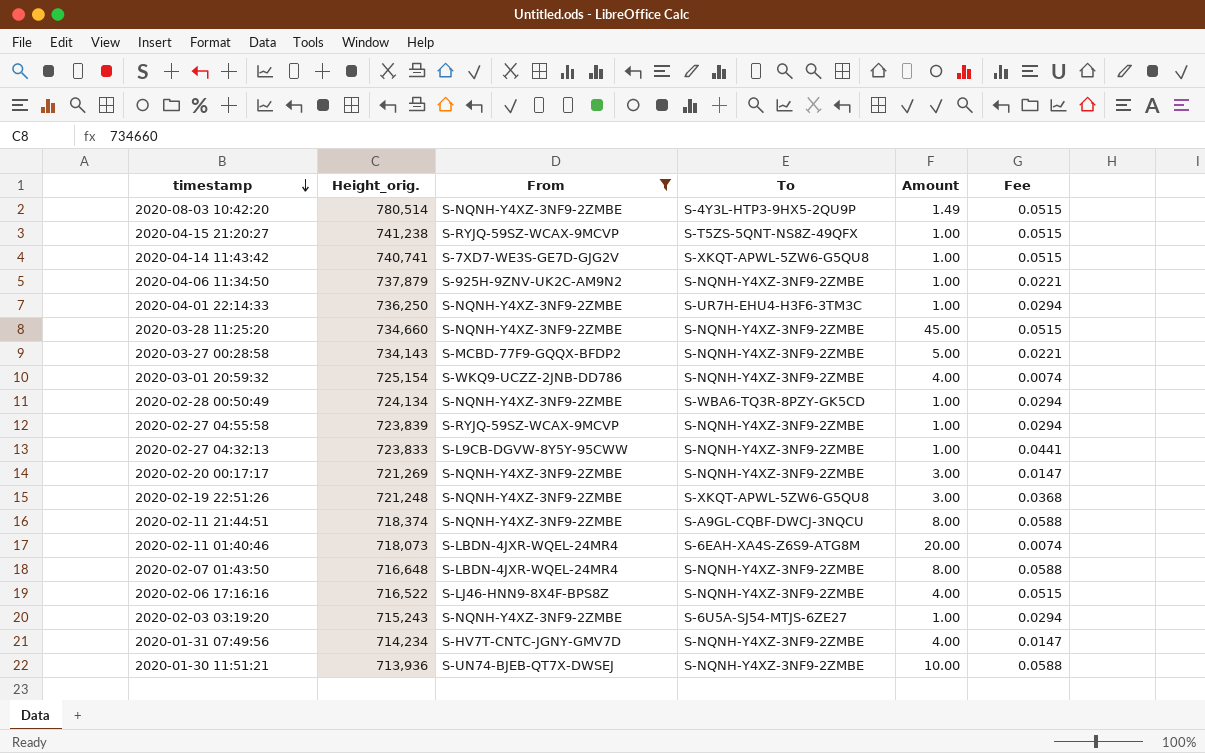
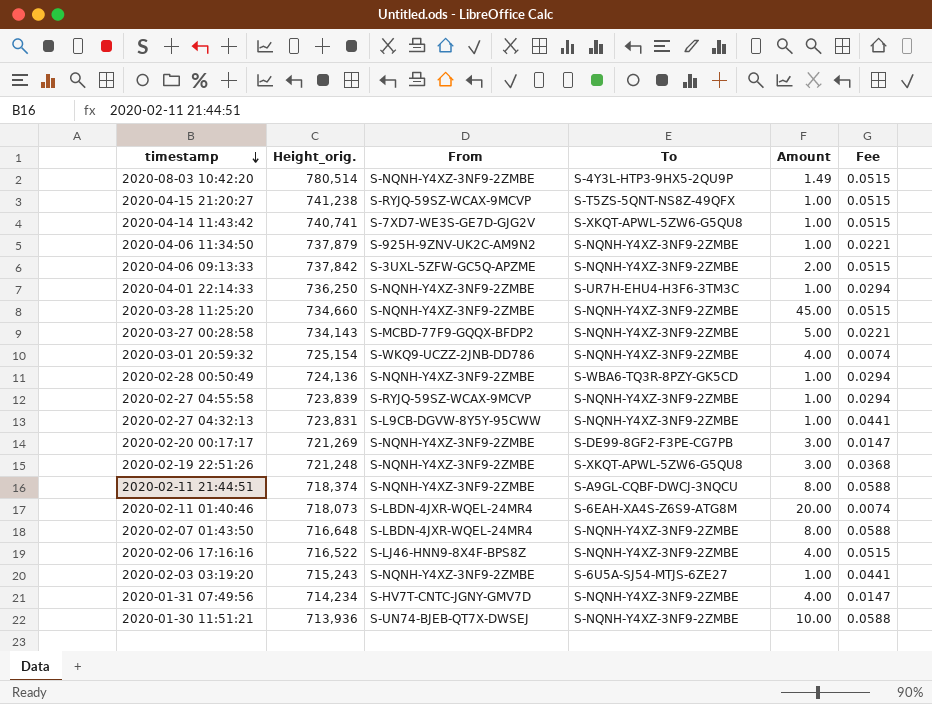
filter: From != S-3UXL-5ZFW-GC5Q-APZME -> none
2020-02-28 00:50:49 | Height_orig.: 724,134 -> 724,136
2020-02-27 04:32:13 | Height_orig.: 723,833 -> 723,831
2020-02-20 00:17:17 | To: S-NQNH-Y4XZ-3NF9-2ZMBE -> S-DE99-8GF2-F3PE-CG7PB
2020-02-03 03:19:20 | Fee: 0.0294 -> 0.0441

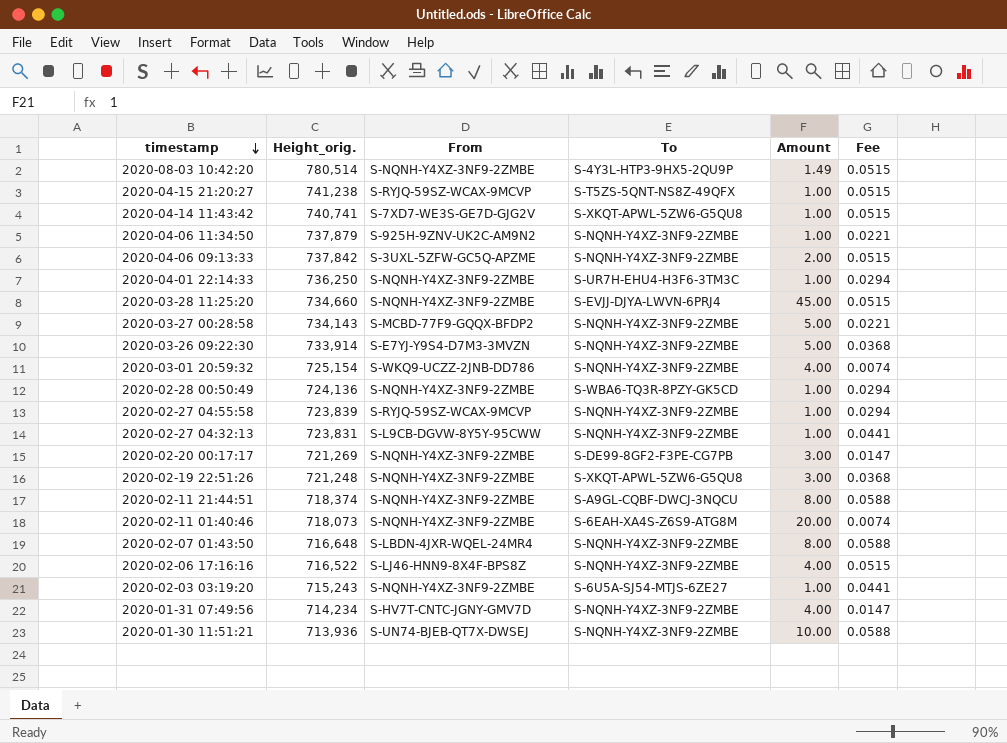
2020-03-28 11:25:20 | To: S-NQNH-Y4XZ-3NF9-2ZMBE -> S-EVJJ-DJYA-LWVN-6PRJ4
row 2020-03-26 09:22:30: none -> 733,914 | S-E7YJ-Y9S4-D7M3-3MVZN | S-NQNH-Y4XZ-3NF9-2ZMBE | 5.00 | 0.0368
2020-02-11 01:40:46 | From: S-LBDN-4JXR-WQEL-24MR4 -> S-NQNH-Y4XZ-3NF9-2ZMBE

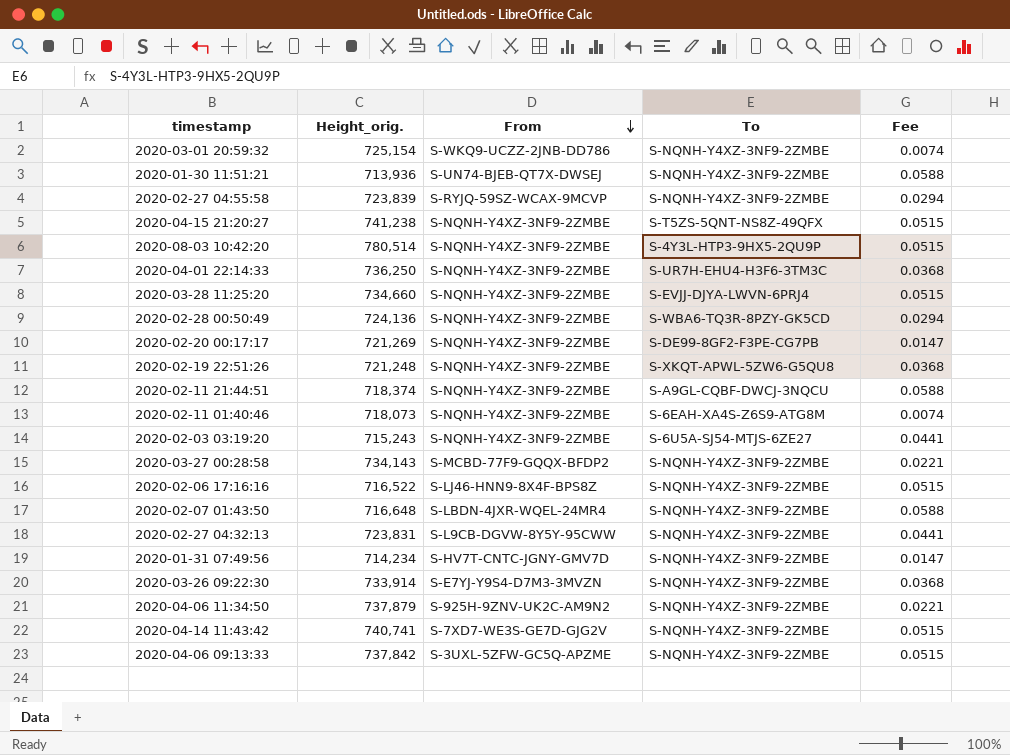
row order: timestamp descending -> From descending
column Amount | position: 5 -> none
2020-04-15 21:20:27 | From: S-RYJQ-59SZ-WCAX-9MCVP -> S-NQNH-Y4XZ-3NF9-2ZMBE
2020-04-01 22:14:33 | Fee: 0.0294 -> 0.0368
2020-04-14 11:43:42 | To: S-XKQT-APWL-5ZW6-G5QU8 -> S-NQNH-Y4XZ-3NF9-2ZMBE

